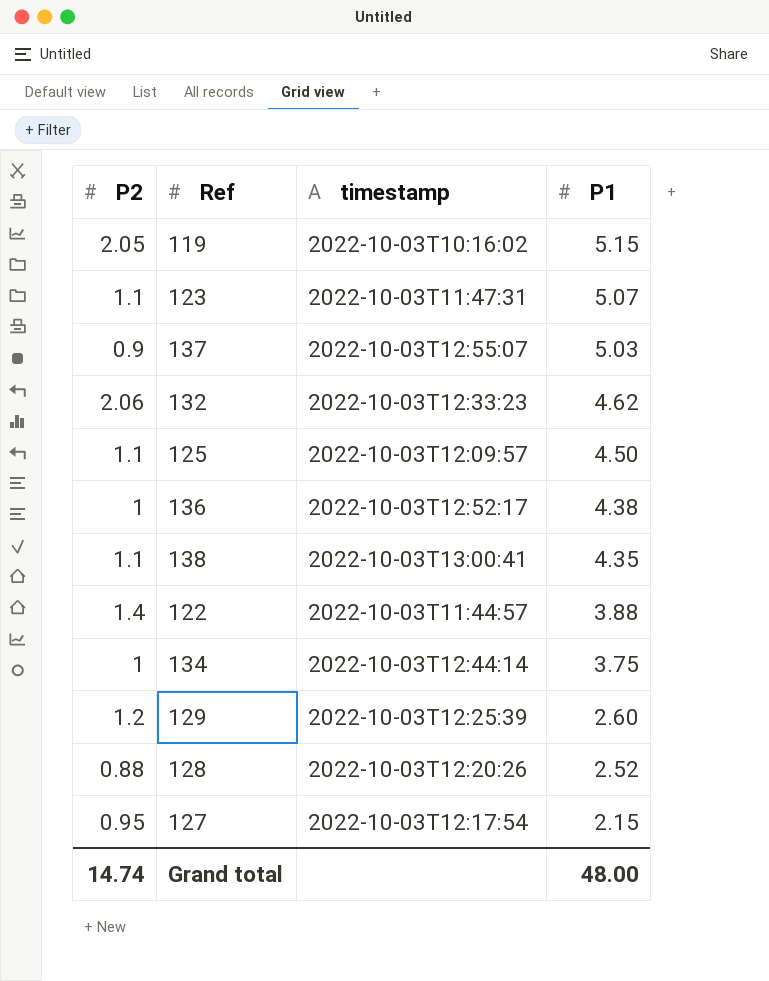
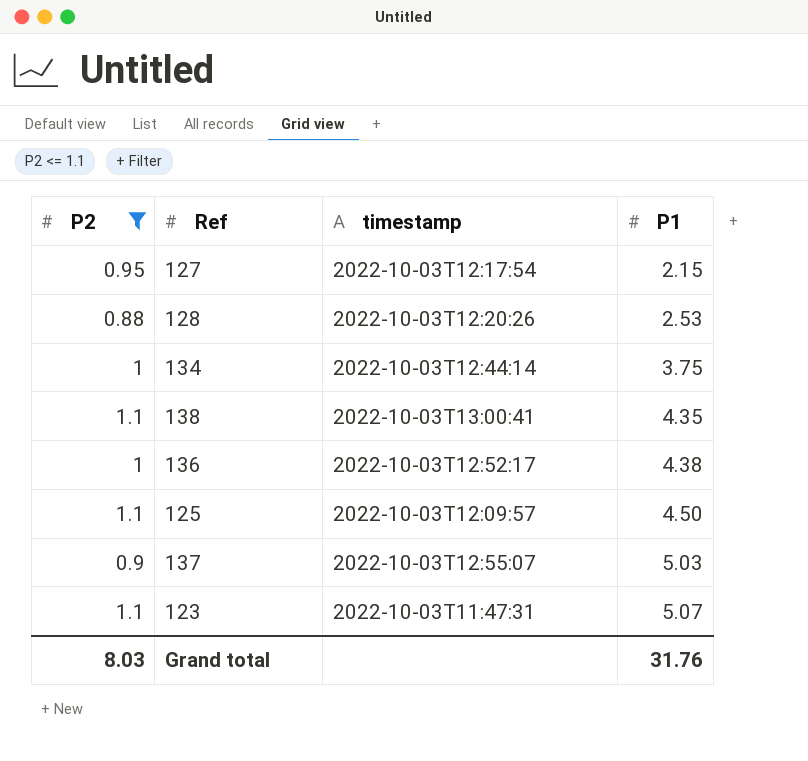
filter: none -> P2 <= 1.1
row order: P1 descending -> P1 ascending
128 | P1: 2.52 -> 2.53
Grand total | P2: 14.74 -> 8.03
Grand total | P1: 48.00 -> 31.76

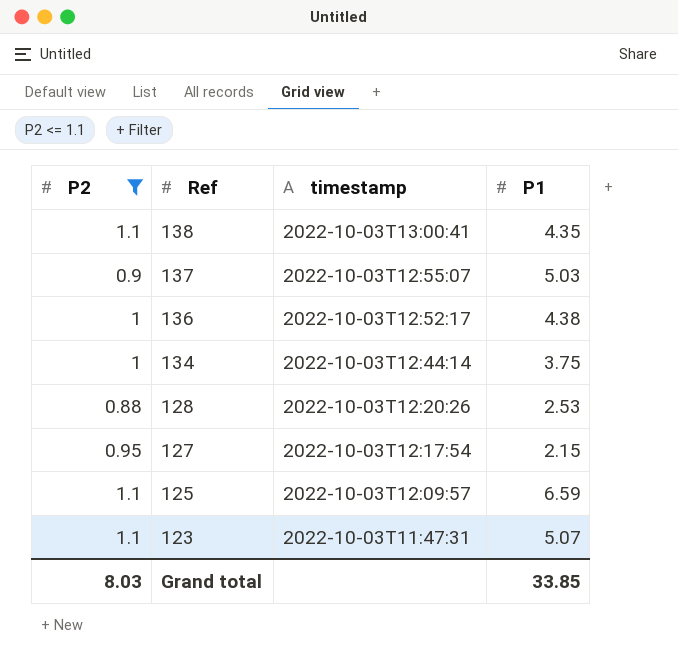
row order: P1 ascending -> Ref descending
125 | P1: 4.50 -> 6.59
Grand total | P1: 31.76 -> 33.85

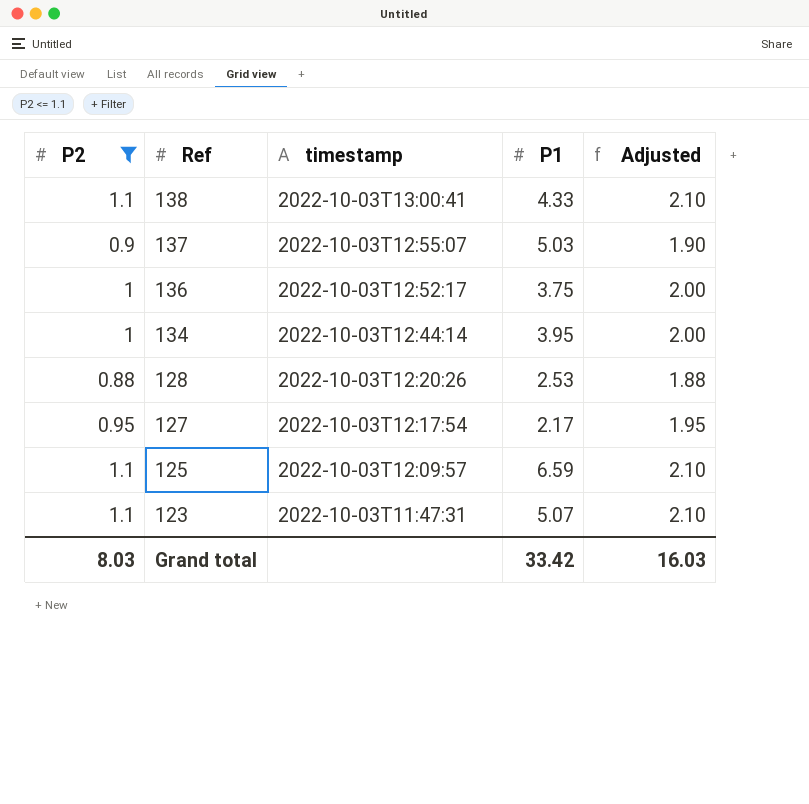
column Adjusted | formula: none -> [P2] + 1
138 | P1: 4.35 -> 4.33
136 | P1: 4.38 -> 3.75
134 | P1: 3.75 -> 3.95
127 | P1: 2.15 -> 2.17
Grand total | P1: 33.85 -> 33.42

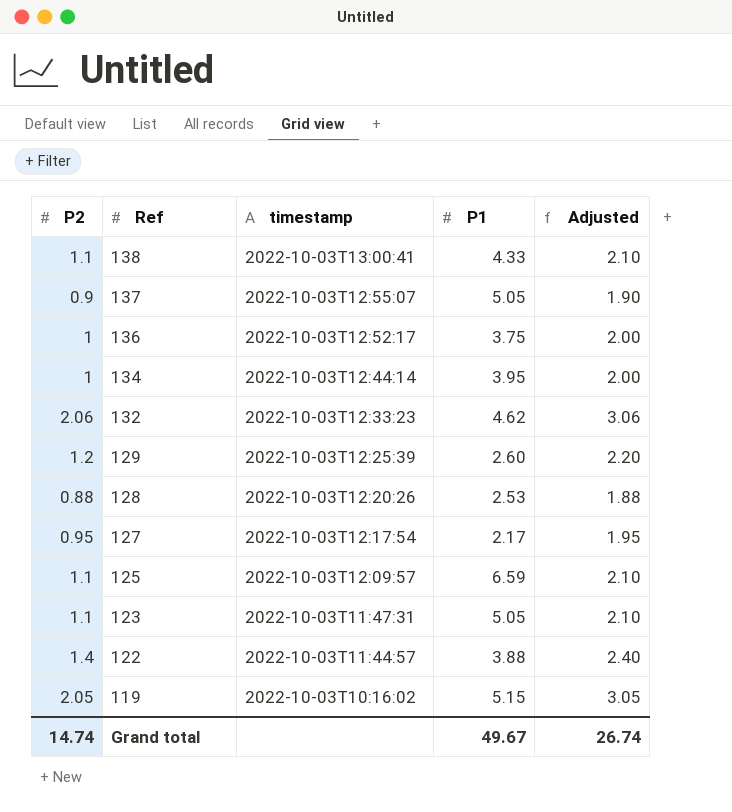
filter: P2 <= 1.1 -> none
137 | P1: 5.03 -> 5.05
123 | P1: 5.07 -> 5.05
Grand total | P2: 8.03 -> 14.74
Grand total | P1: 33.42 -> 49.67
Grand total | Adjusted: 16.03 -> 26.74

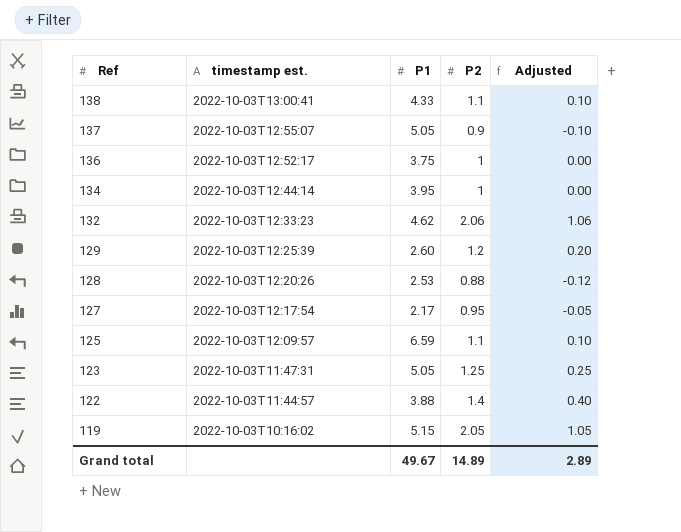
column name: timestamp -> timestamp est.
column P2 | position: 1 -> 4
column Adjusted | formula: [P2] + 1 -> [P2] - 1
123 | P2: 1.1 -> 1.25
Grand total | P2: 14.74 -> 14.89
Grand total | Adjusted: 26.74 -> 2.89

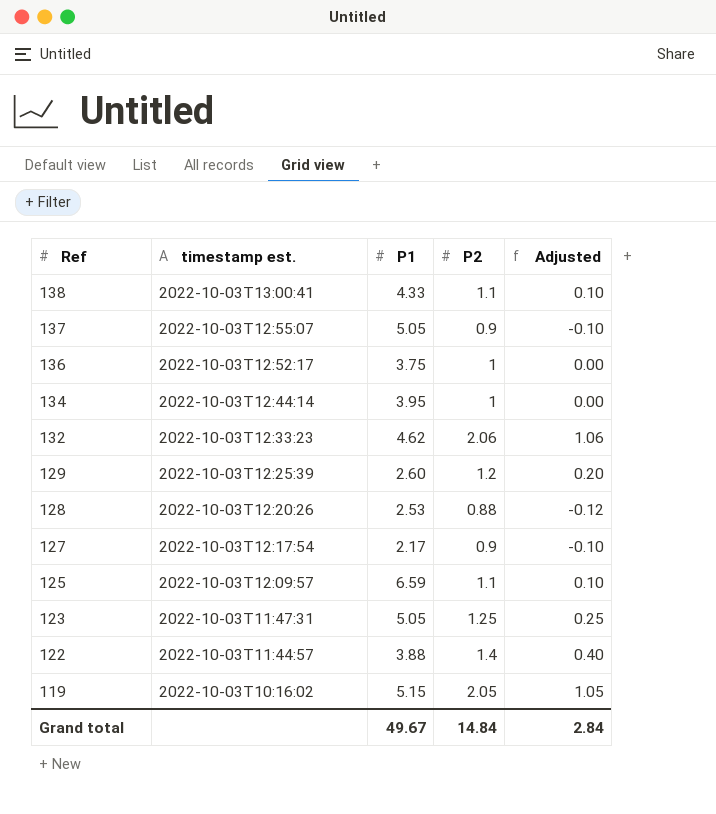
127 | P2: 0.95 -> 0.9
127 | Adjusted: -0.05 -> -0.10
Grand total | P2: 14.89 -> 14.84
Grand total | Adjusted: 2.89 -> 2.84

